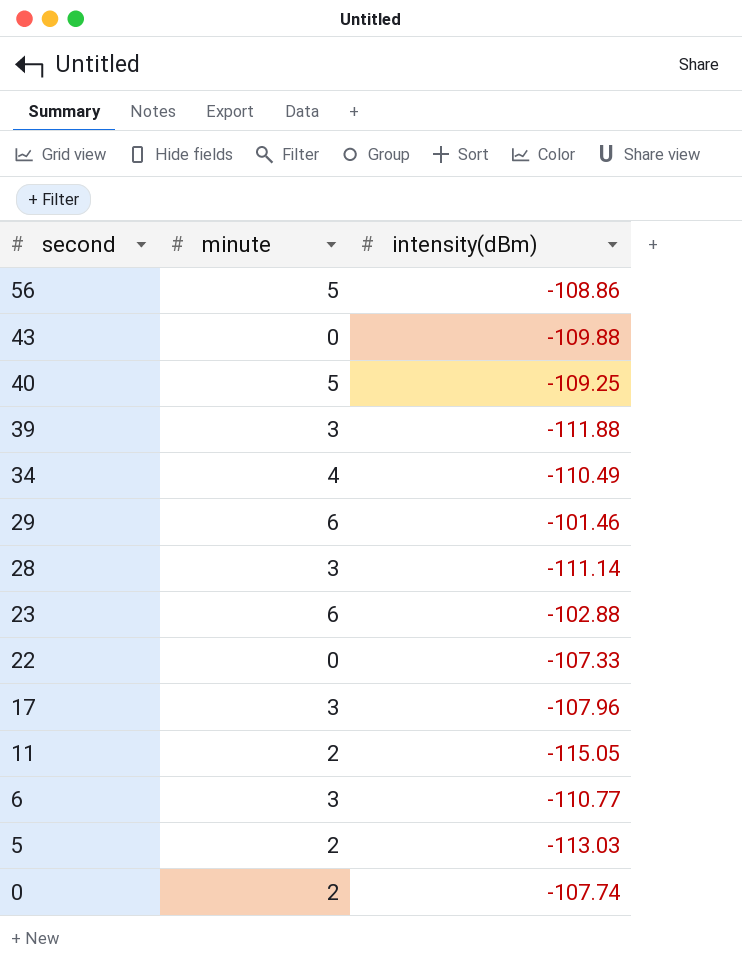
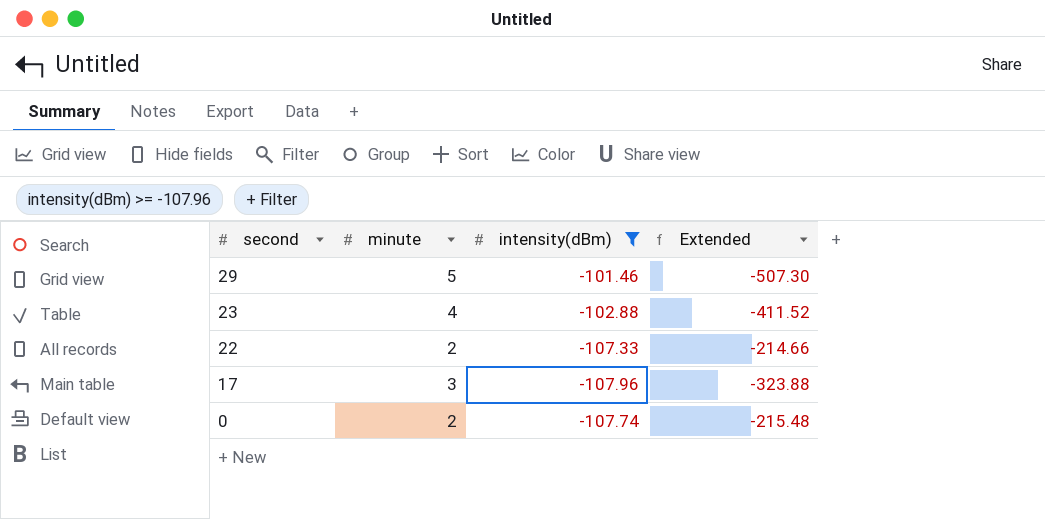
filter: none -> intensity(dBm) >= -107.96
column Extended | formula: none -> [minute] * [intensity(dBm)]
29 | minute: 6 -> 5
23 | minute: 6 -> 4
22 | minute: 0 -> 2

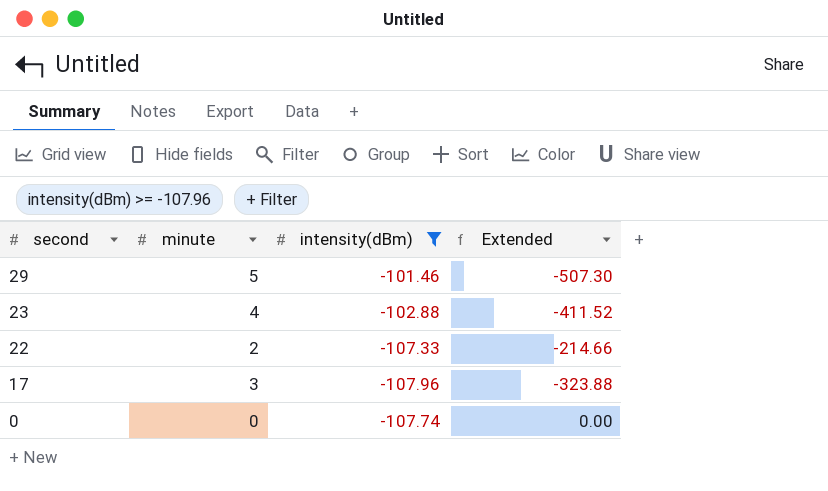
0 | minute: 2 -> 0
0 | Extended: -215.48 -> 0.00

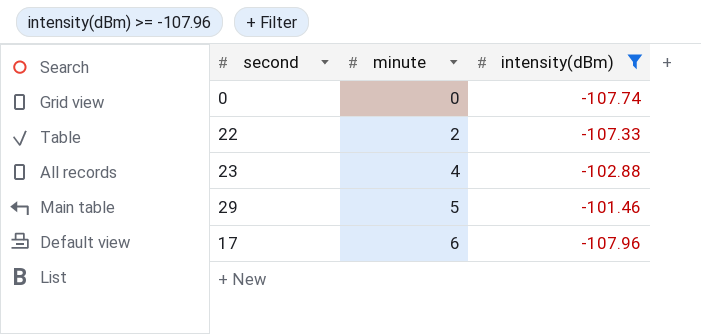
row order: second descending -> minute ascending
column Extended | formula: [minute] * [intensity(dBm)] -> none
17 | minute: 3 -> 6

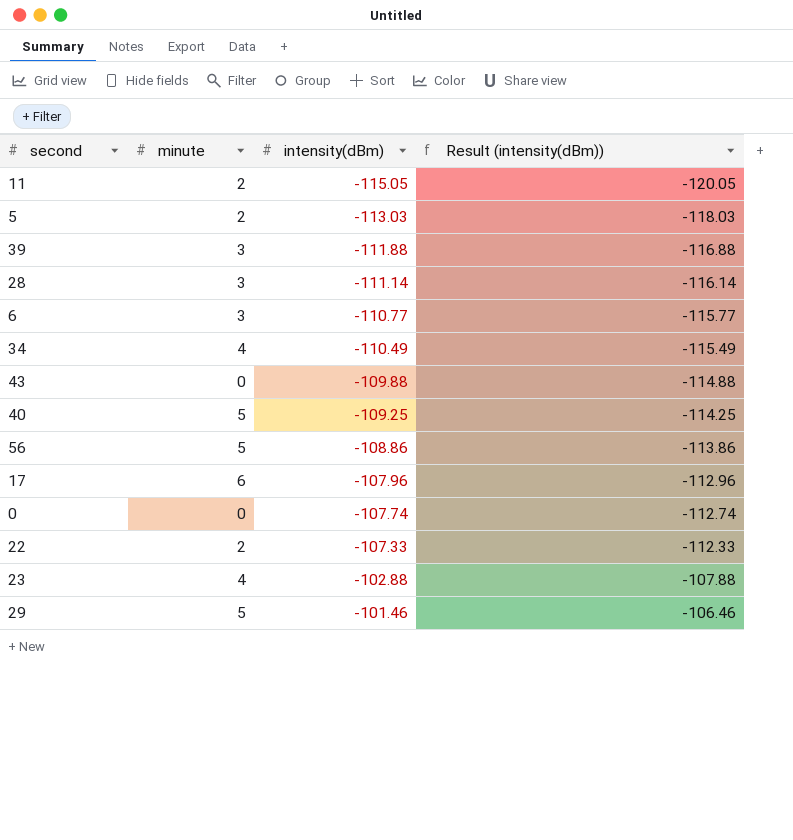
filter: intensity(dBm) >= -107.96 -> none
row order: minute ascending -> intensity(dBm) ascending
column Result (intensity(dBm)) | formula: none -> [intensity(dBm)] - 5

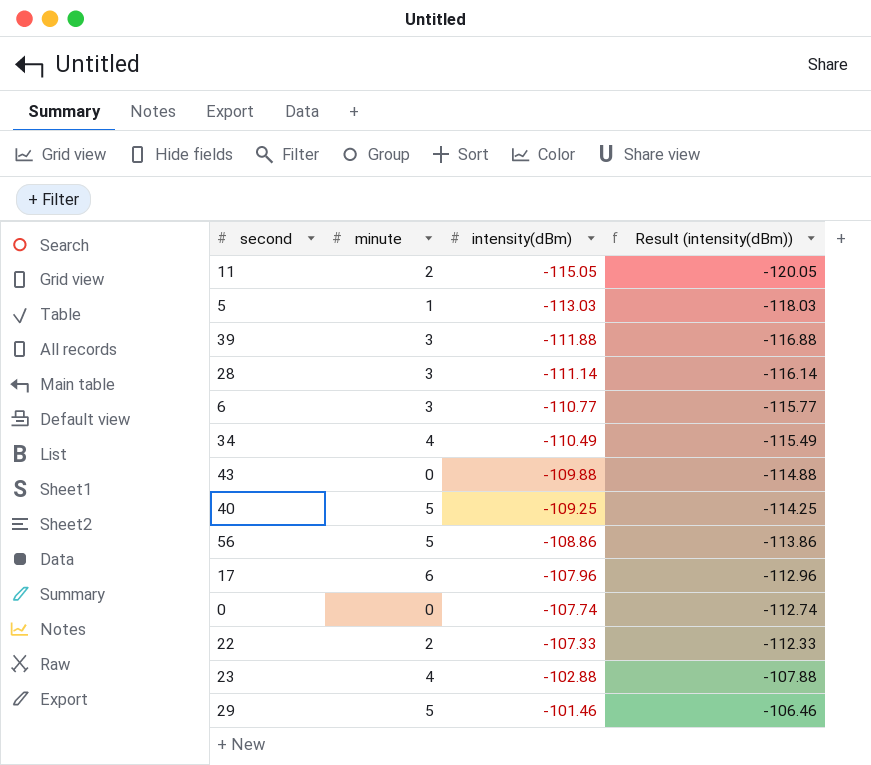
5 | minute: 2 -> 1

